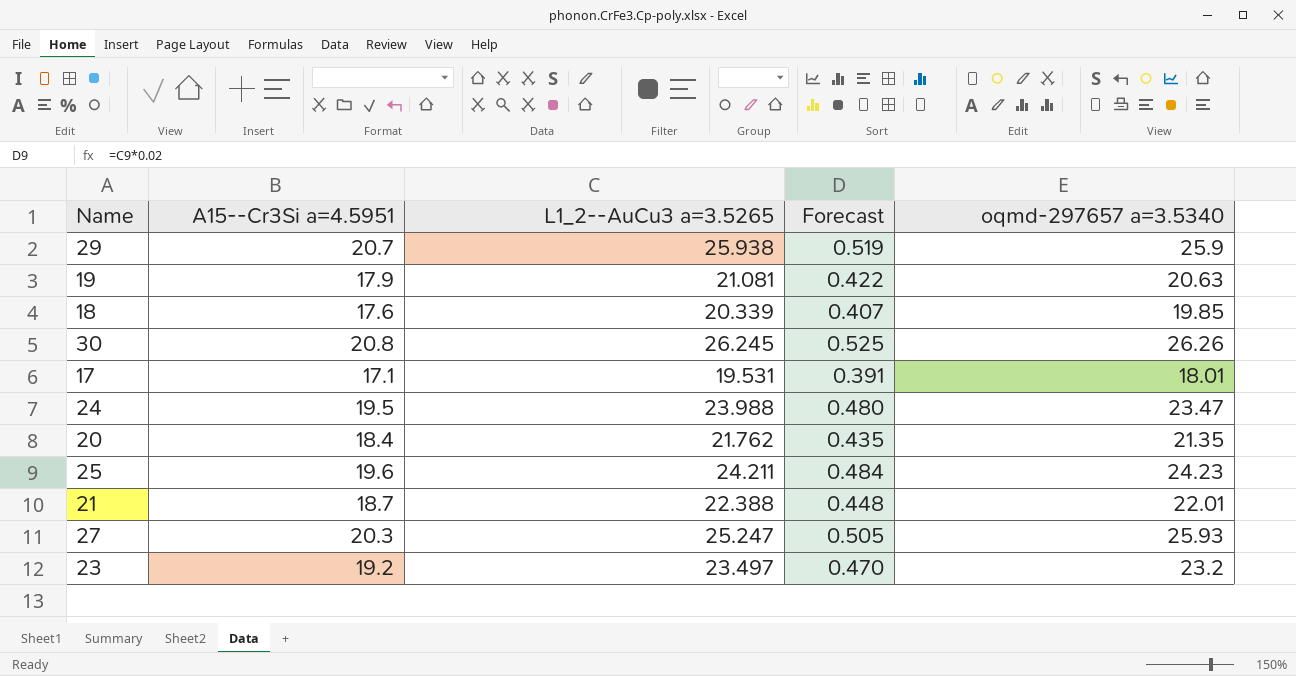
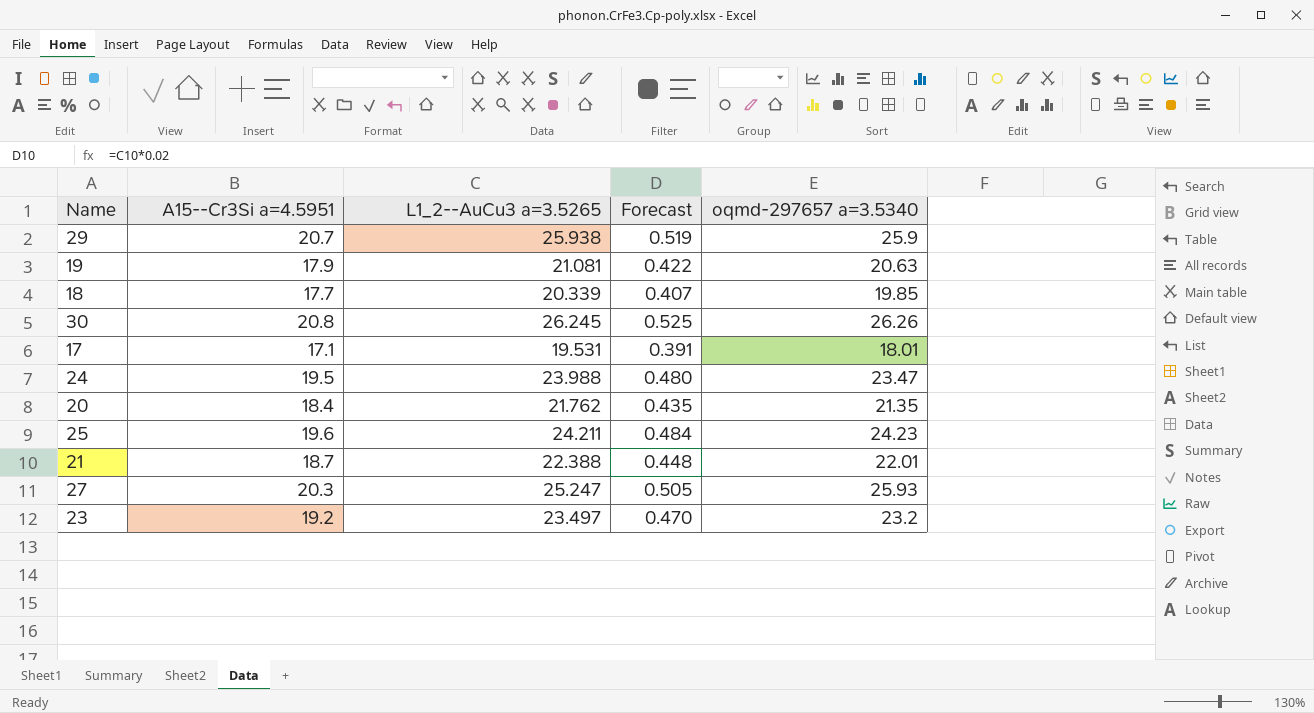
18 | A15--Cr3Si a=4.5951: 17.6 -> 17.7

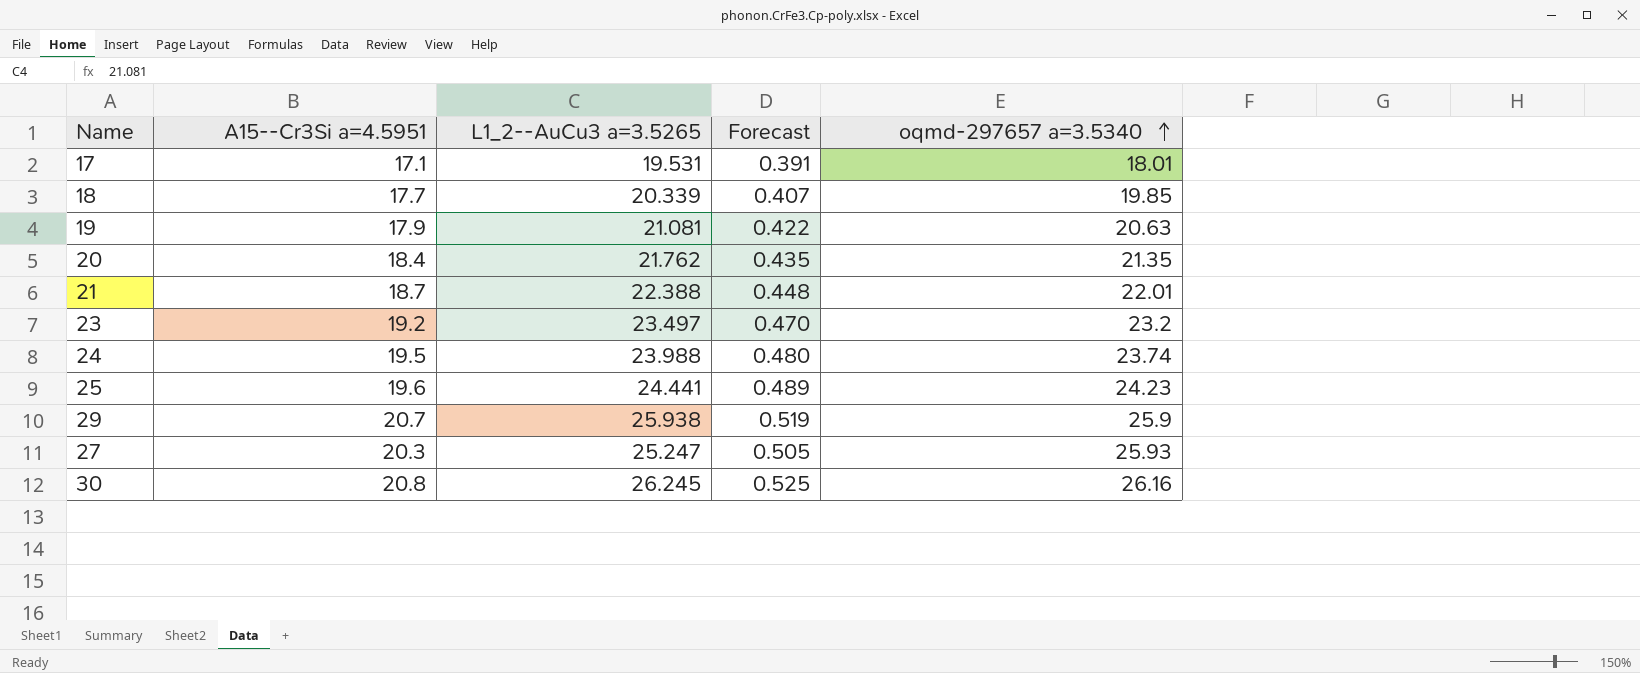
row order: none -> oqmd-297657 a=3.5340 ascending
24 | oqmd-297657 a=3.5340: 23.47 -> 23.74
25 | L1_2--AuCu3 a=3.5265: 24.211 -> 24.441
25 | Forecast: 0.484 -> 0.489
30 | oqmd-297657 a=3.5340: 26.26 -> 26.16

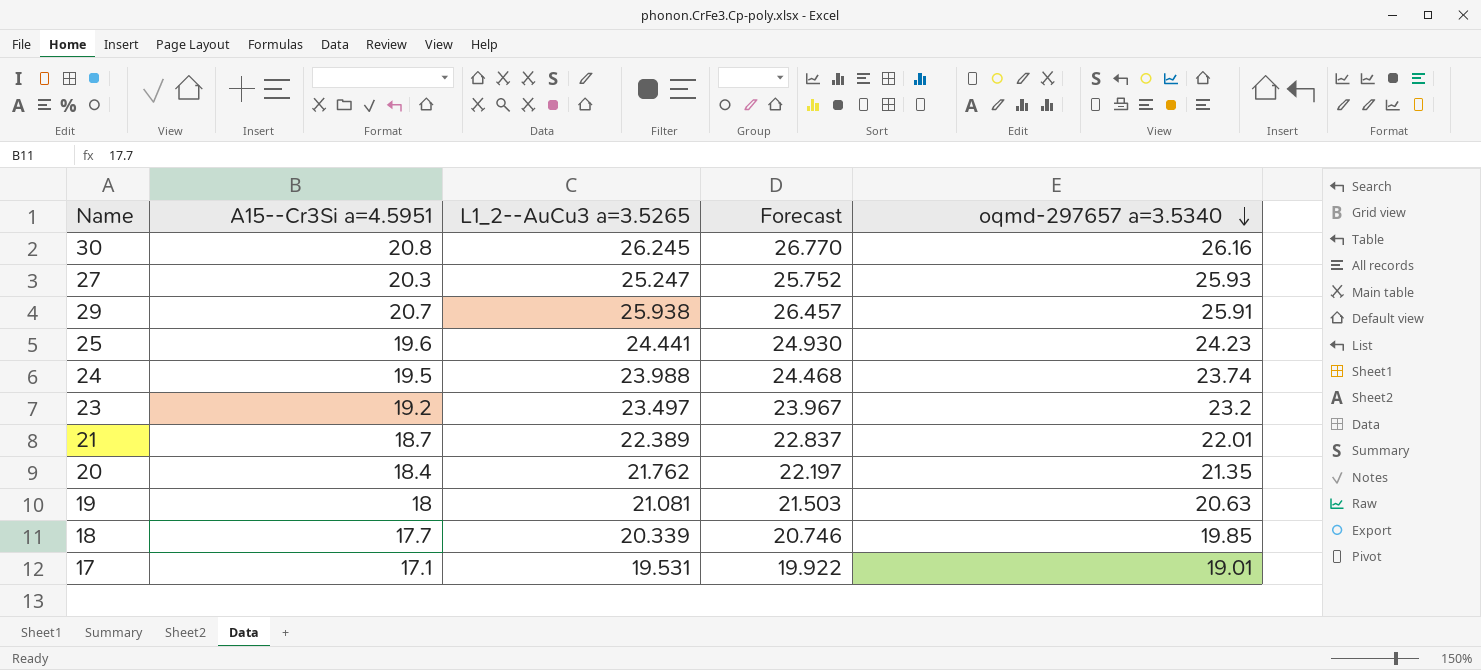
row order: oqmd-297657 a=3.5340 ascending -> oqmd-297657 a=3.5340 descending
column Forecast | formula: [L1_2--AuCu3 a=3.5265] * 0.02 -> [L1_2--AuCu3 a=3.5265] * 1.02
29 | oqmd-297657 a=3.5340: 25.9 -> 25.91
21 | L1_2--AuCu3 a=3.5265: 22.388 -> 22.389
19 | A15--Cr3Si a=4.5951: 17.9 -> 18
17 | oqmd-297657 a=3.5340: 18.01 -> 19.01

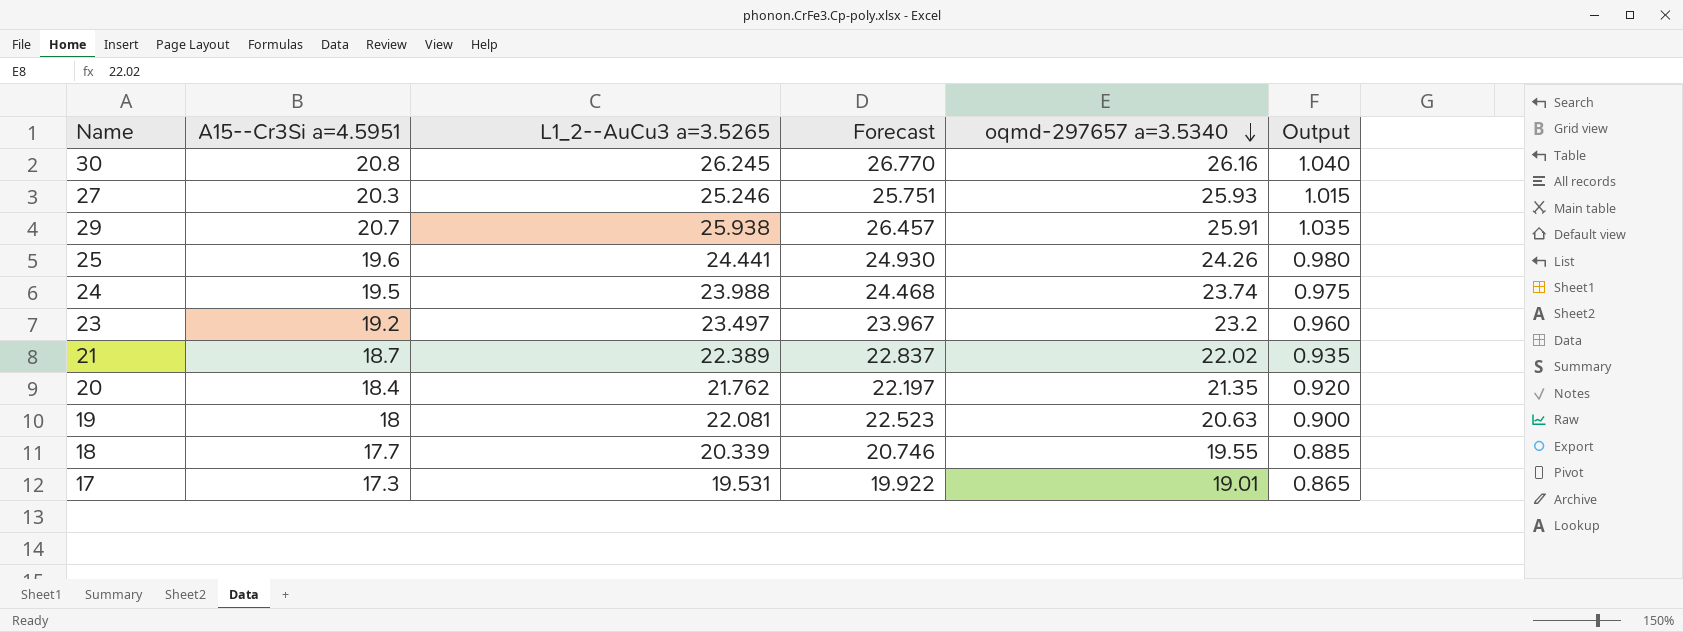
column Output | formula: none -> [A15--Cr3Si a=4.5951] * 0.05
27 | L1_2--AuCu3 a=3.5265: 25.247 -> 25.246
27 | Forecast: 25.752 -> 25.751
25 | oqmd-297657 a=3.5340: 24.23 -> 24.26
21 | oqmd-297657 a=3.5340: 22.01 -> 22.02
19 | L1_2--AuCu3 a=3.5265: 21.081 -> 22.081
19 | Forecast: 21.503 -> 22.523
18 | oqmd-297657 a=3.5340: 19.85 -> 19.55
17 | A15--Cr3Si a=4.5951: 17.1 -> 17.3

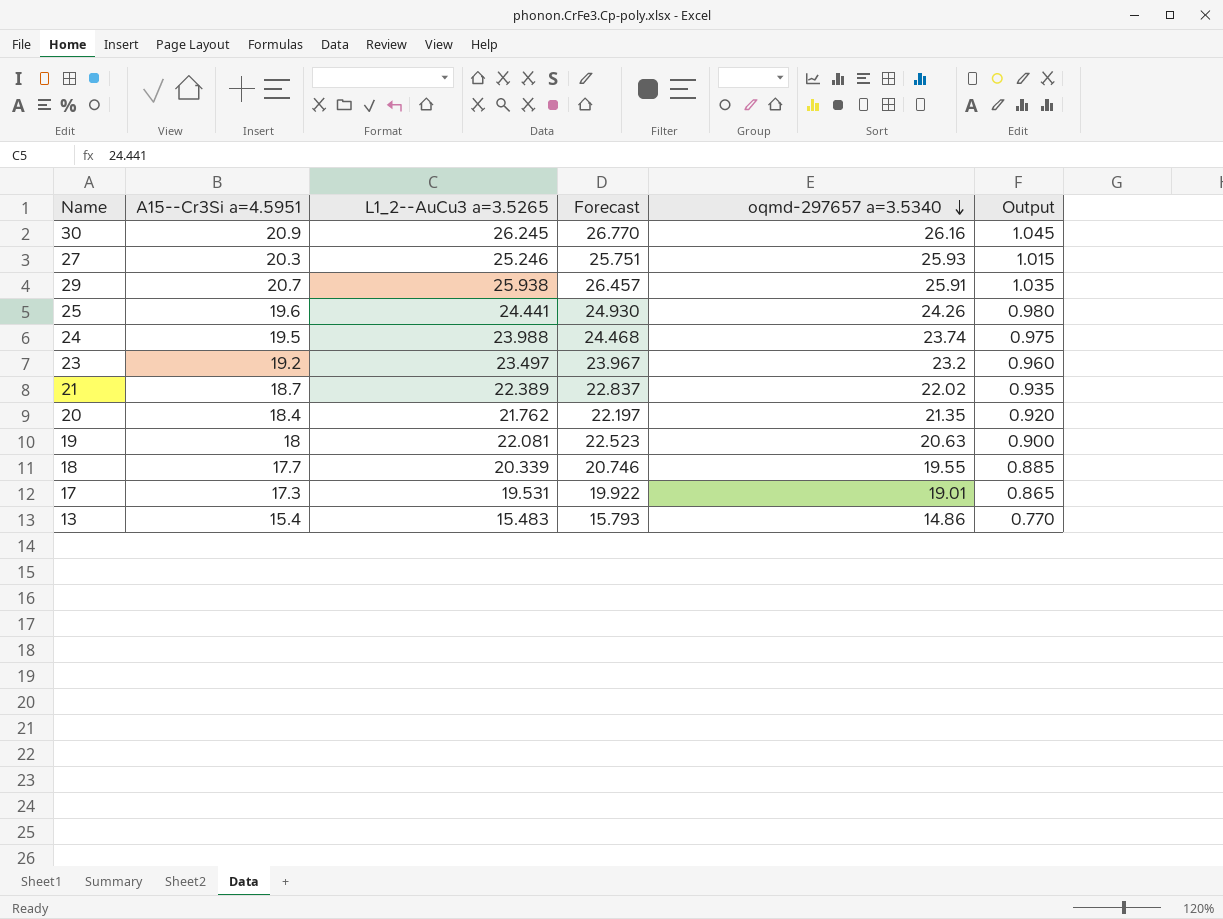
30 | A15--Cr3Si a=4.5951: 20.8 -> 20.9
30 | Output: 1.040 -> 1.045
row 13: none -> 15.4 | 15.483 | 15.793 | 14.86 | 0.770

